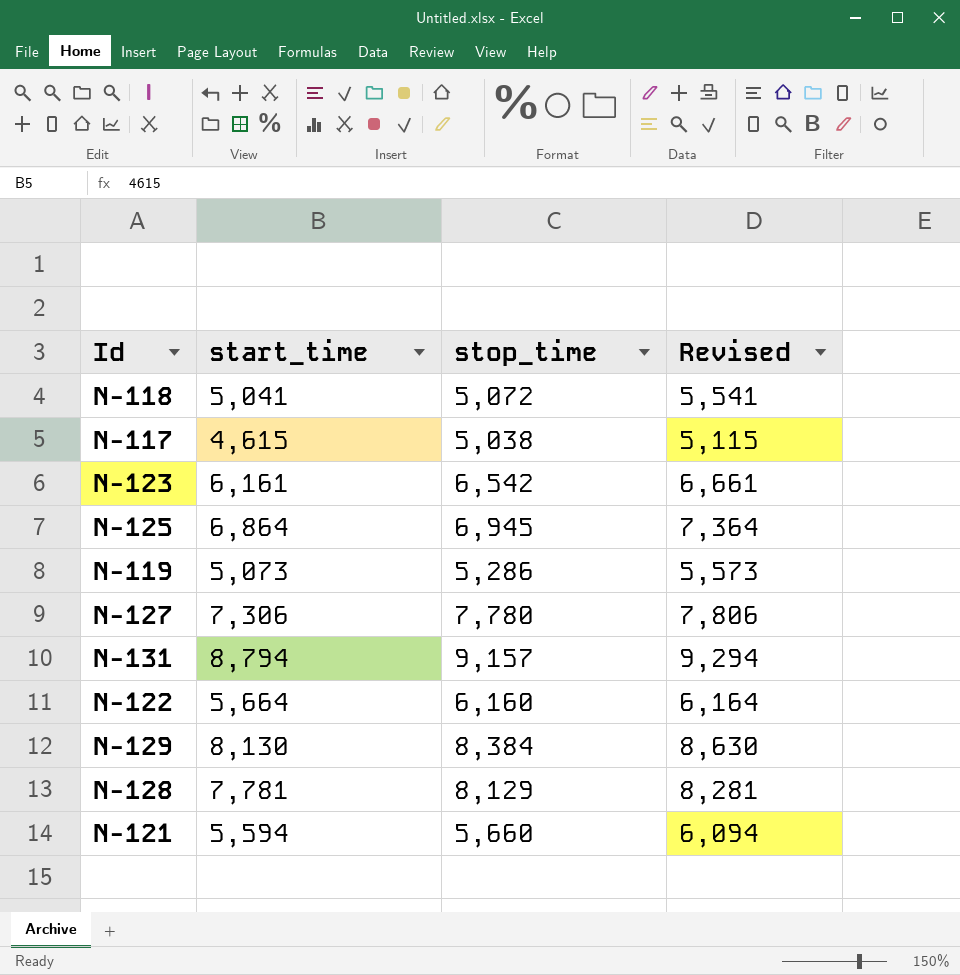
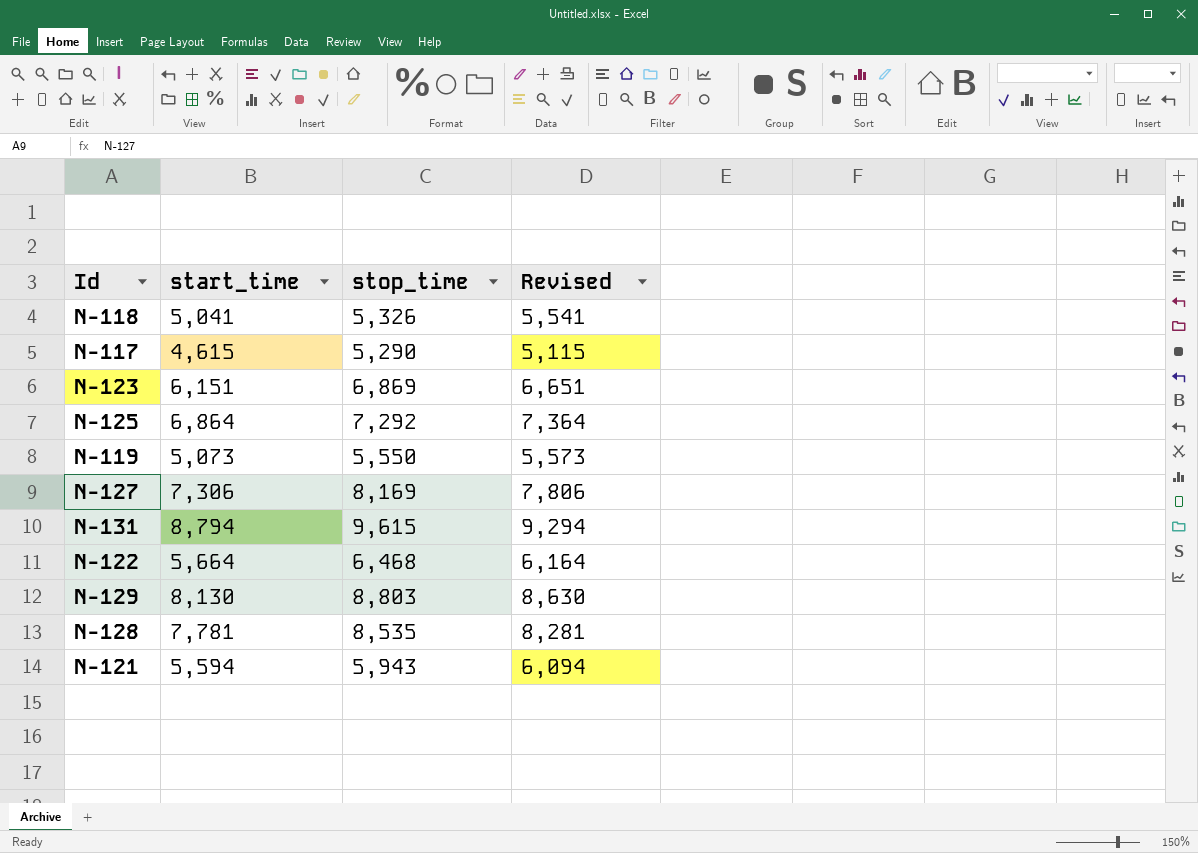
N-118 | stop_time: 5,072 -> 5,326
N-117 | stop_time: 5,038 -> 5,290
N-123 | start_time: 6,161 -> 6,151
N-123 | stop_time: 6,542 -> 6,869
N-123 | Revised: 6,661 -> 6,651
N-125 | stop_time: 6,945 -> 7,292
N-119 | stop_time: 5,286 -> 5,550
N-127 | stop_time: 7,780 -> 8,169
N-131 | stop_time: 9,157 -> 9,615
N-122 | stop_time: 6,160 -> 6,468
N-129 | stop_time: 8,384 -> 8,803
N-128 | stop_time: 8,129 -> 8,535
N-121 | stop_time: 5,660 -> 5,943

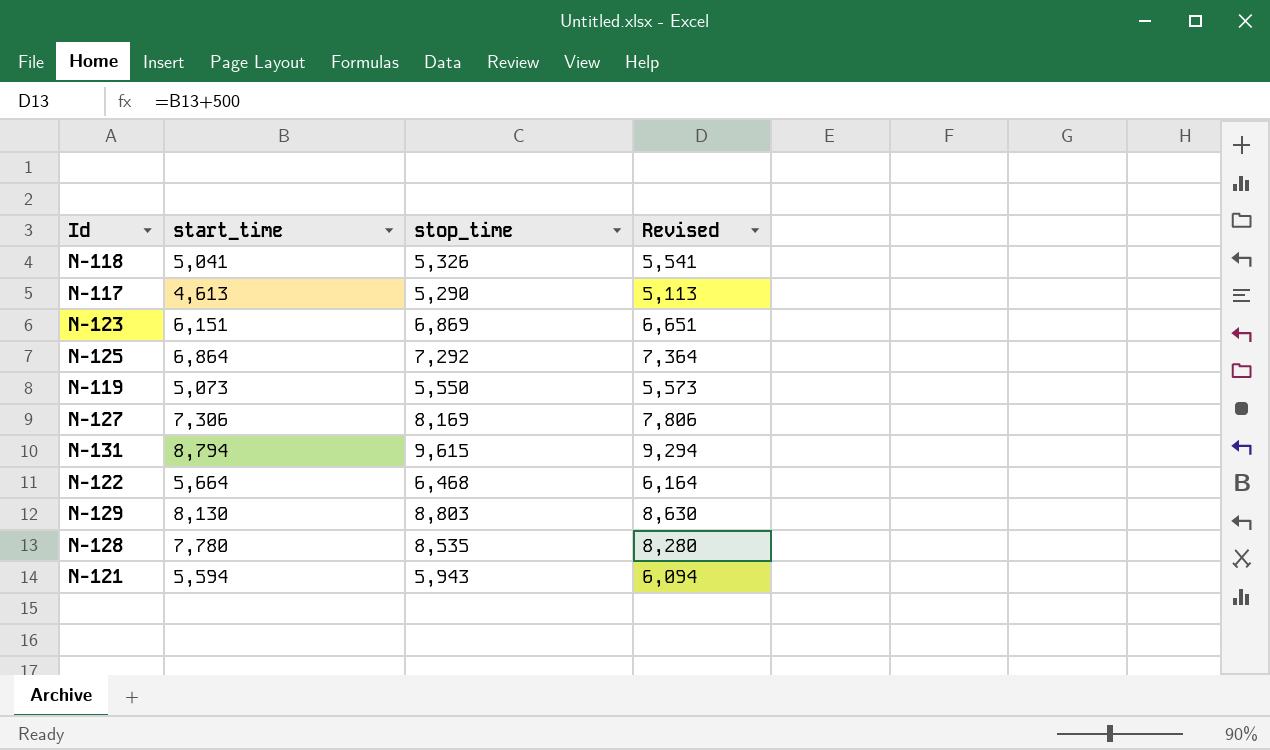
N-117 | start_time: 4,615 -> 4,613
N-117 | Revised: 5,115 -> 5,113
N-128 | start_time: 7,781 -> 7,780
N-128 | Revised: 8,281 -> 8,280

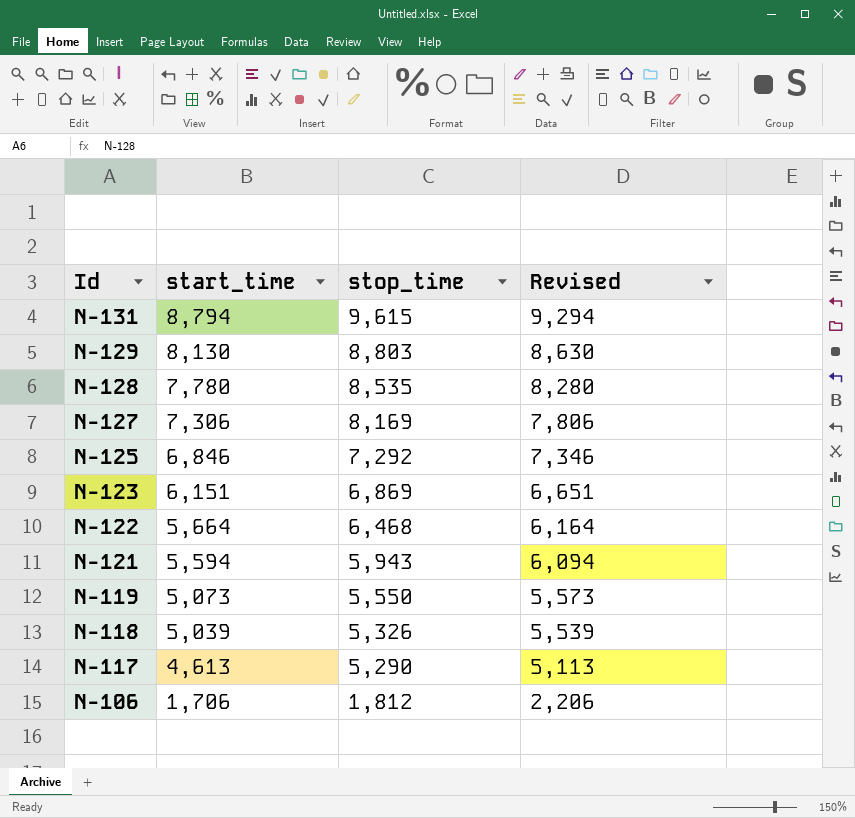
row order: none -> Id descending
N-125 | start_time: 6,864 -> 6,846
N-125 | Revised: 7,364 -> 7,346
N-118 | start_time: 5,041 -> 5,039
N-118 | Revised: 5,541 -> 5,539
row N-106: none -> 1,706 | 1,812 | 2,206

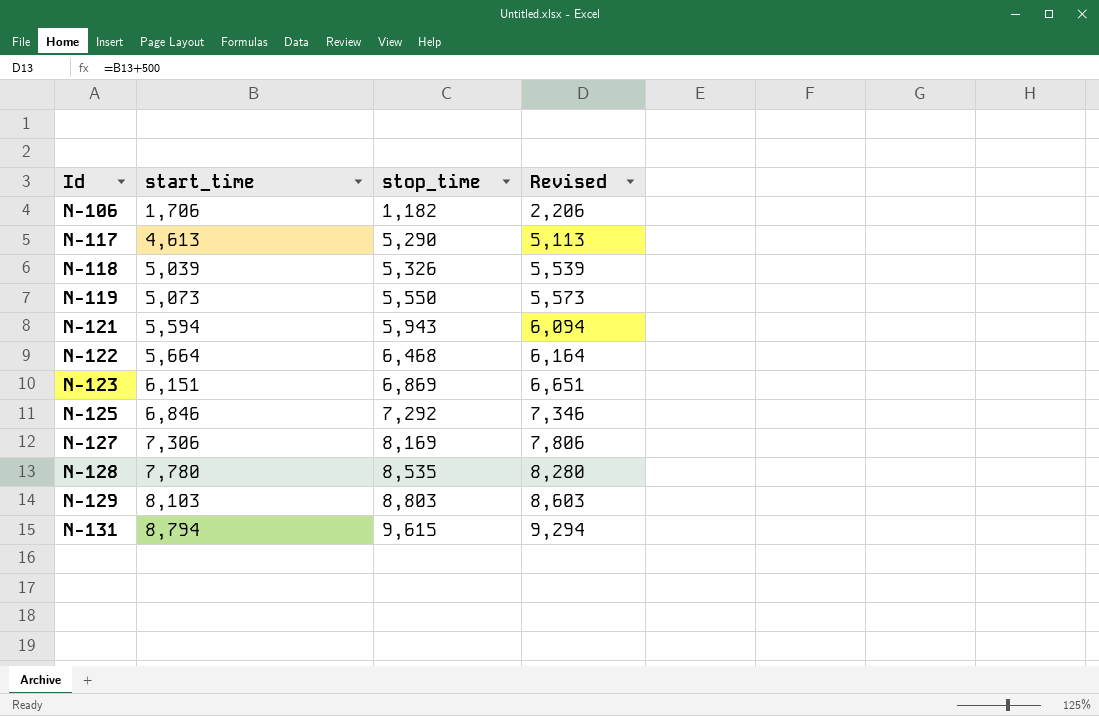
row order: Id descending -> Id ascending
N-106 | stop_time: 1,812 -> 1,182
N-129 | start_time: 8,130 -> 8,103
N-129 | Revised: 8,630 -> 8,603

